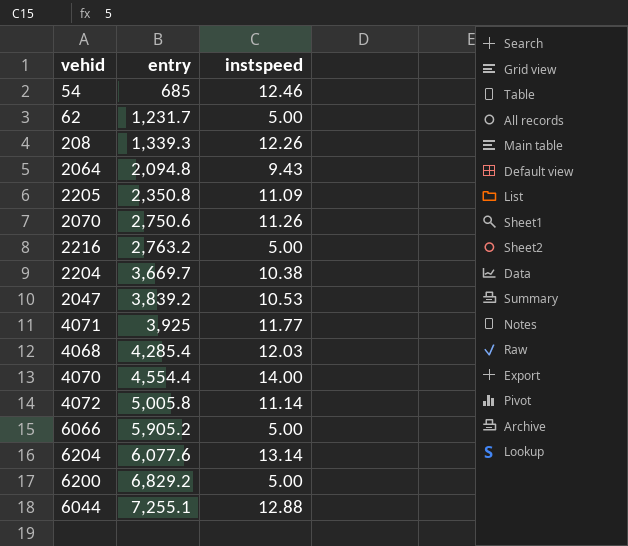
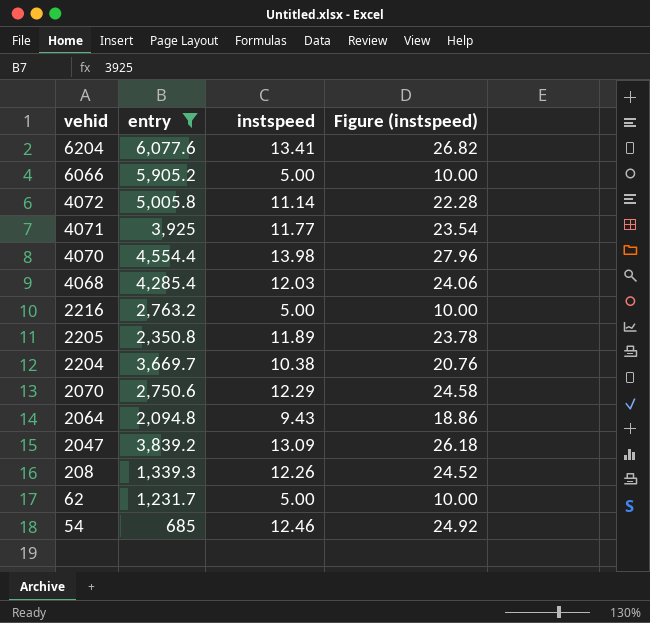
filter: none -> entry <= 6,077.6
row order: entry ascending -> vehid descending
column Figure (instspeed) | formula: none -> [instspeed] * 2
6204 | instspeed: 13.14 -> 13.41
4070 | instspeed: 14.00 -> 13.98
2205 | instspeed: 11.09 -> 11.89
2070 | instspeed: 11.26 -> 12.29
2047 | instspeed: 10.53 -> 13.09

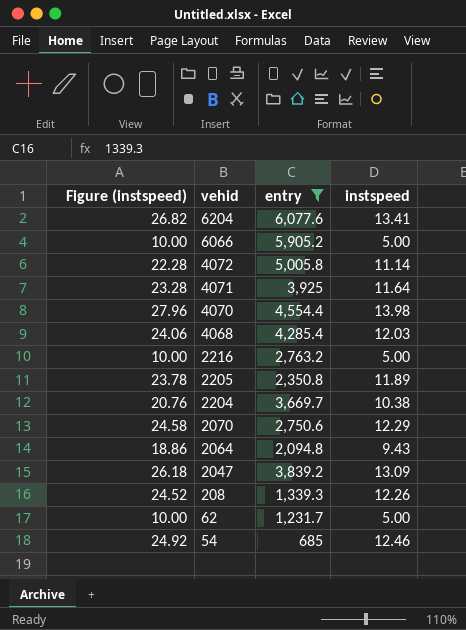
column Figure (instspeed) | position: 4 -> 1
4071 | Figure (instspeed): 23.54 -> 23.28
4071 | instspeed: 11.77 -> 11.64

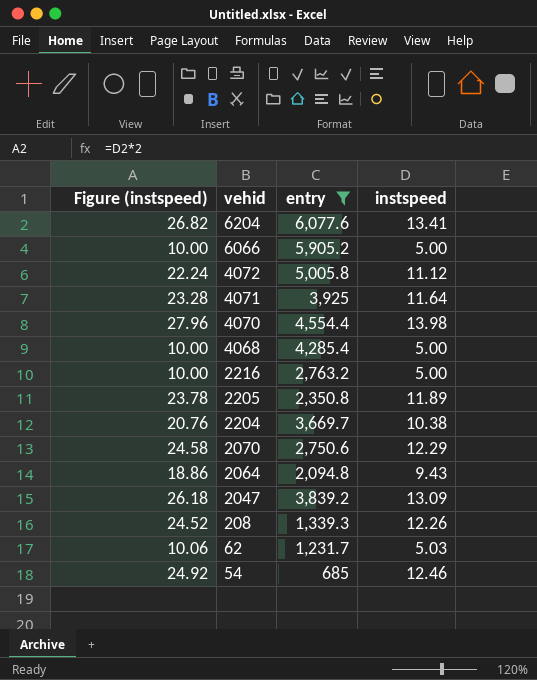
4072 | Figure (instspeed): 22.28 -> 22.24
4072 | instspeed: 11.14 -> 11.12
4068 | Figure (instspeed): 24.06 -> 10.00
4068 | instspeed: 12.03 -> 5.00
62 | Figure (instspeed): 10.00 -> 10.06
62 | instspeed: 5.00 -> 5.03

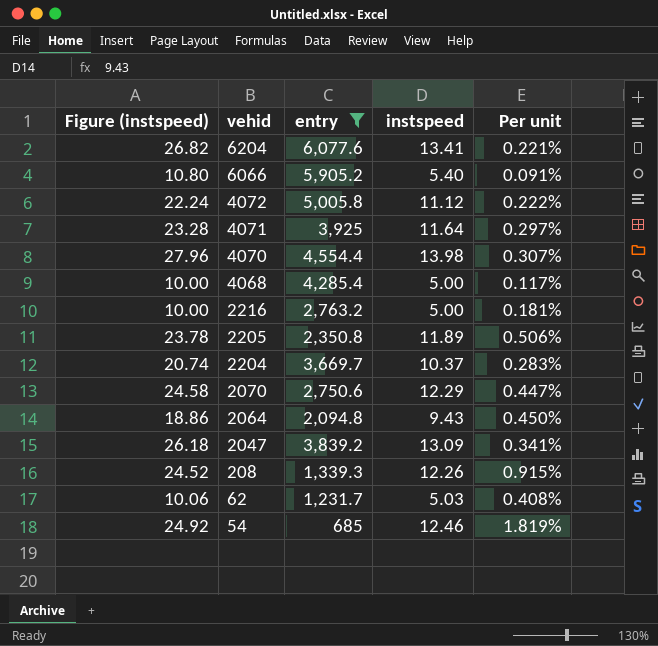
column Per unit | formula: none -> [instspeed] / [entry]
6066 | Figure (instspeed): 10.00 -> 10.80
6066 | instspeed: 5.00 -> 5.40
2204 | Figure (instspeed): 20.76 -> 20.74
2204 | instspeed: 10.38 -> 10.37

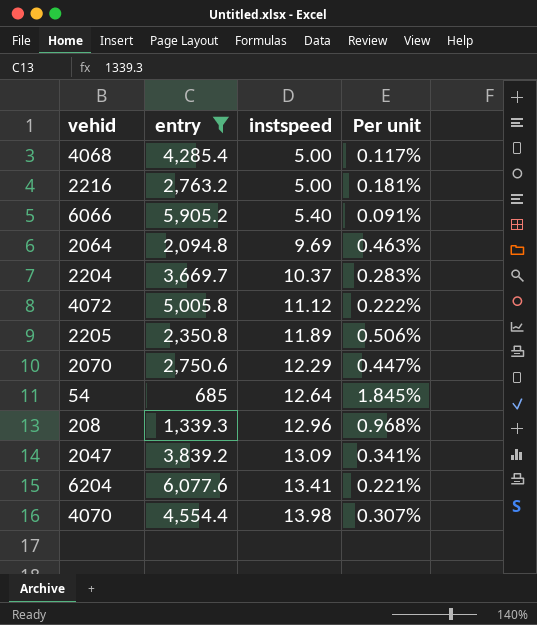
row order: vehid descending -> instspeed ascending
column Figure (instspeed) | formula: [instspeed] * 2 -> none
row 4071: 23.28 | 3,925 | 11.64 | 0.297% -> none
row 62: 10.06 | 1,231.7 | 5.03 | 0.408% -> none
2064 | instspeed: 9.43 -> 9.69
2064 | Per unit: 0.450% -> 0.463%
54 | instspeed: 12.46 -> 12.64
54 | Per unit: 1.819% -> 1.845%
208 | instspeed: 12.26 -> 12.96
208 | Per unit: 0.915% -> 0.968%

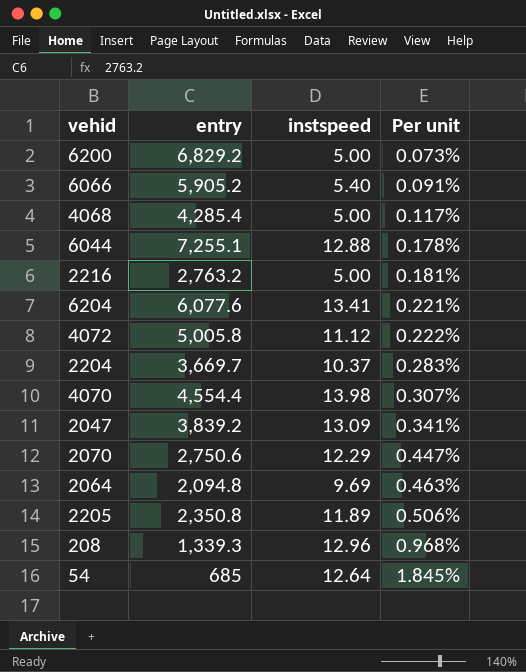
filter: entry <= 6,077.6 -> none
row order: instspeed ascending -> Per unit ascending

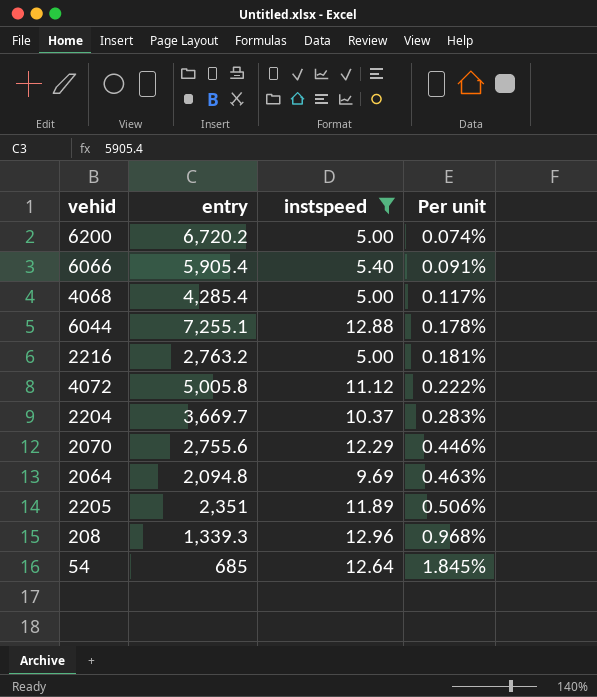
filter: none -> instspeed <= 12.96
6200 | entry: 6,829.2 -> 6,720.2
6200 | Per unit: 0.073% -> 0.074%
6066 | entry: 5,905.2 -> 5,905.4
2070 | entry: 2,750.6 -> 2,755.6
2070 | Per unit: 0.447% -> 0.446%
2205 | entry: 2,350.8 -> 2,351

